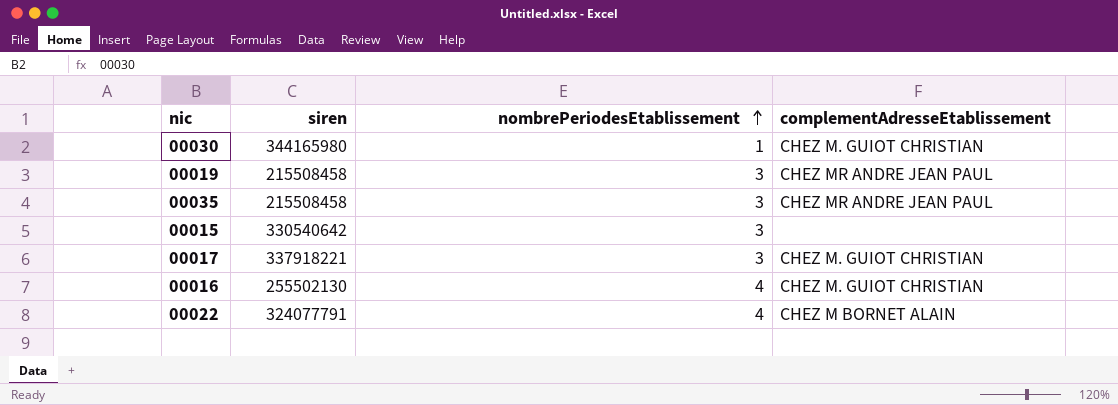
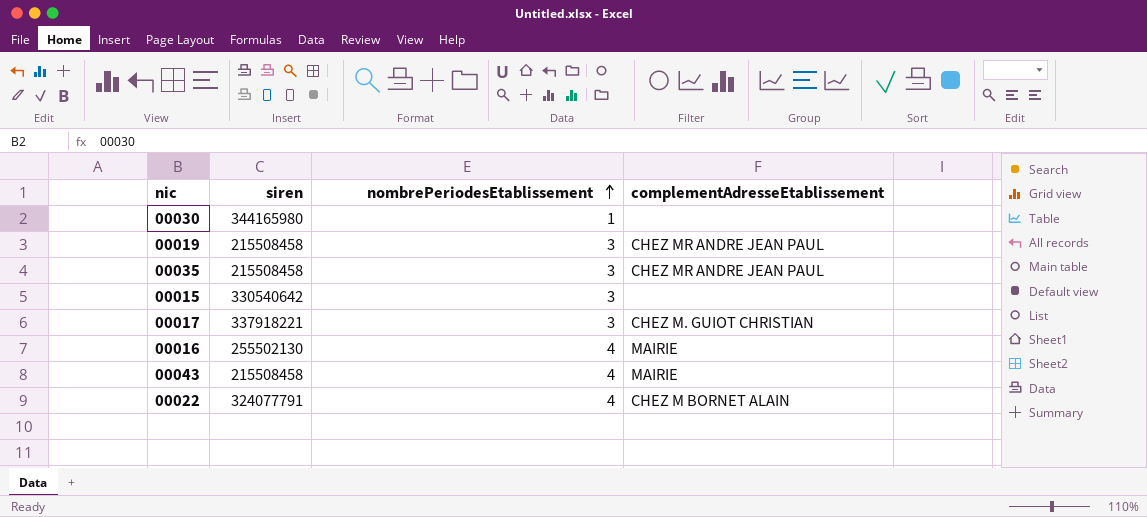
00030 | complementAdresseEtablissement: CHEZ M. GUIOT CHRISTIAN -> none
00016 | complementAdresseEtablissement: CHEZ M. GUIOT CHRISTIAN -> MAIRIE
row 00043: none -> 215508458 | 4 | MAIRIE

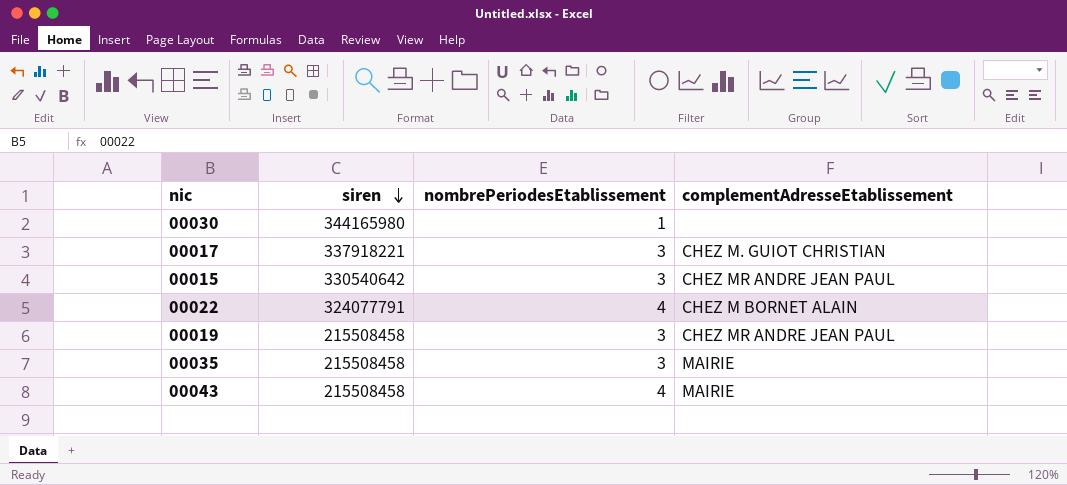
row order: nombrePeriodesEtablissement ascending -> siren descending
row 00016: 255502130 | 4 | MAIRIE -> none
00015 | complementAdresseEtablissement: none -> CHEZ MR ANDRE JEAN PAUL
00035 | complementAdresseEtablissement: CHEZ MR ANDRE JEAN PAUL -> MAIRIE

